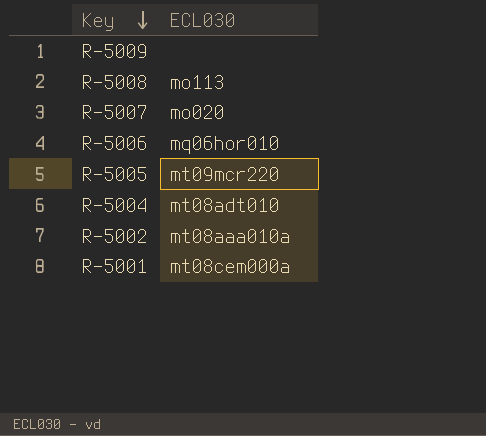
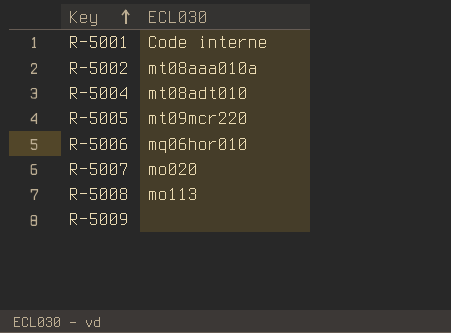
row order: Key descending -> Key ascending
R-5001 | ECL030: mt08cem000a -> Code interne

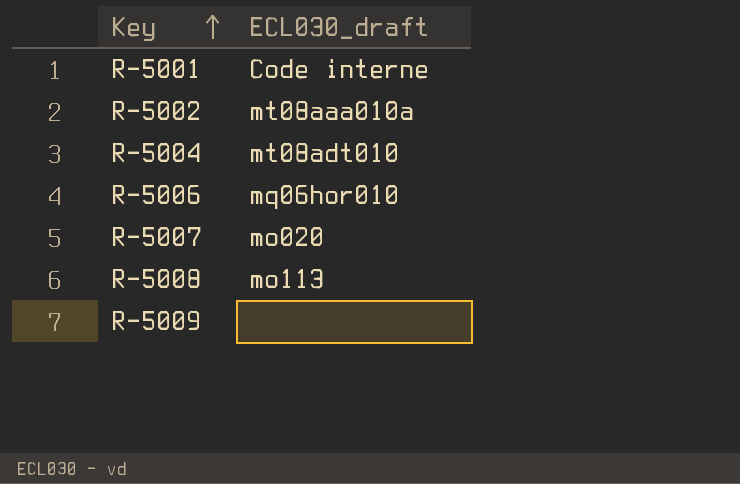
column name: ECL030 -> ECL030_draft
row R-5005: mt09mcr220 -> none

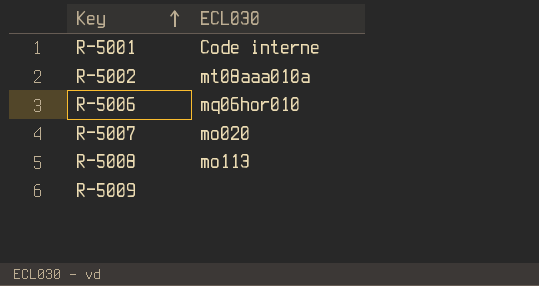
column name: ECL030_draft -> ECL030
row R-5004: mt08adt010 -> none

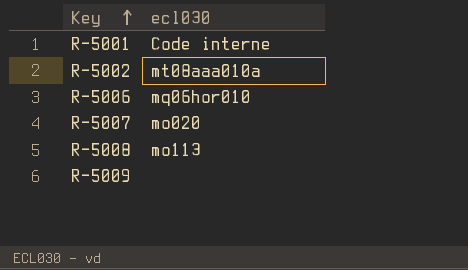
column name: ECL030 -> ecl030

